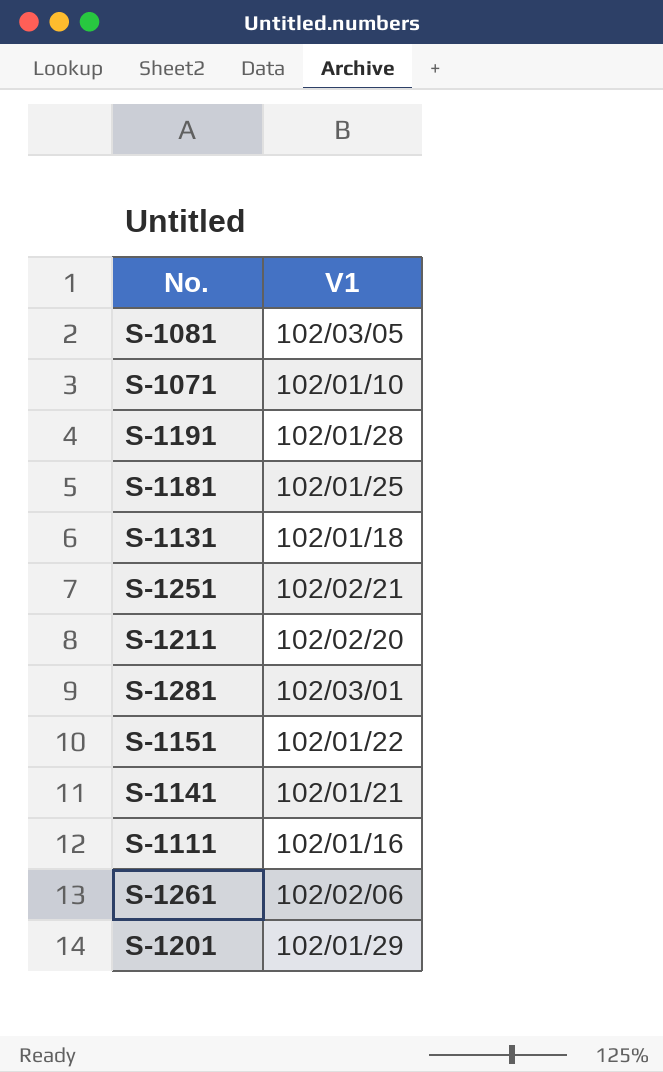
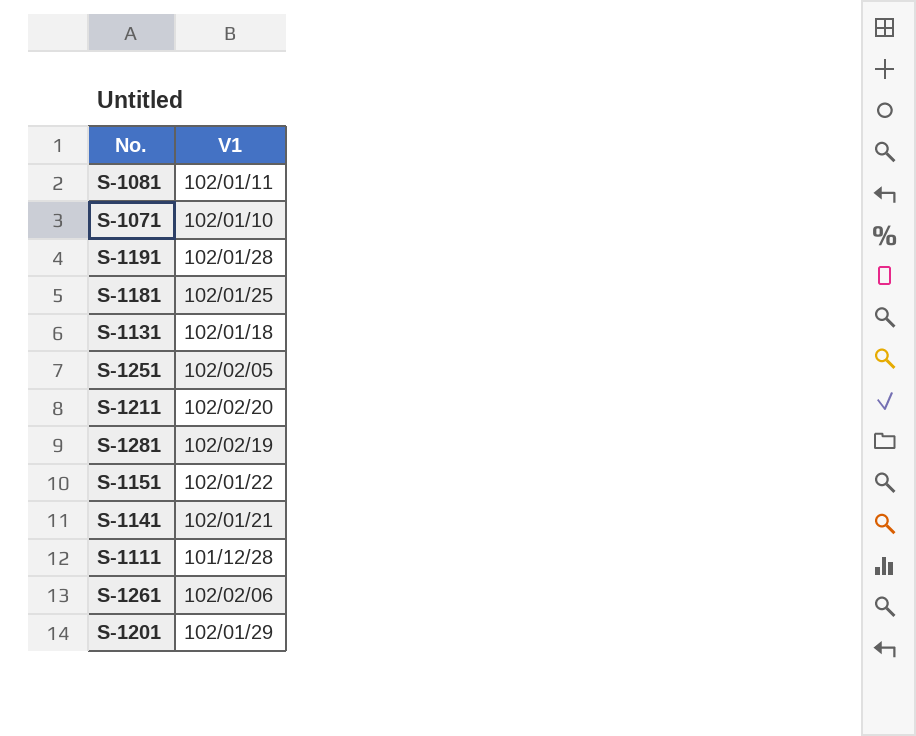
S-1081 | V1: 102/03/05 -> 102/01/11
S-1251 | V1: 102/02/21 -> 102/02/05
S-1281 | V1: 102/03/01 -> 102/02/19
S-1111 | V1: 102/01/16 -> 101/12/28

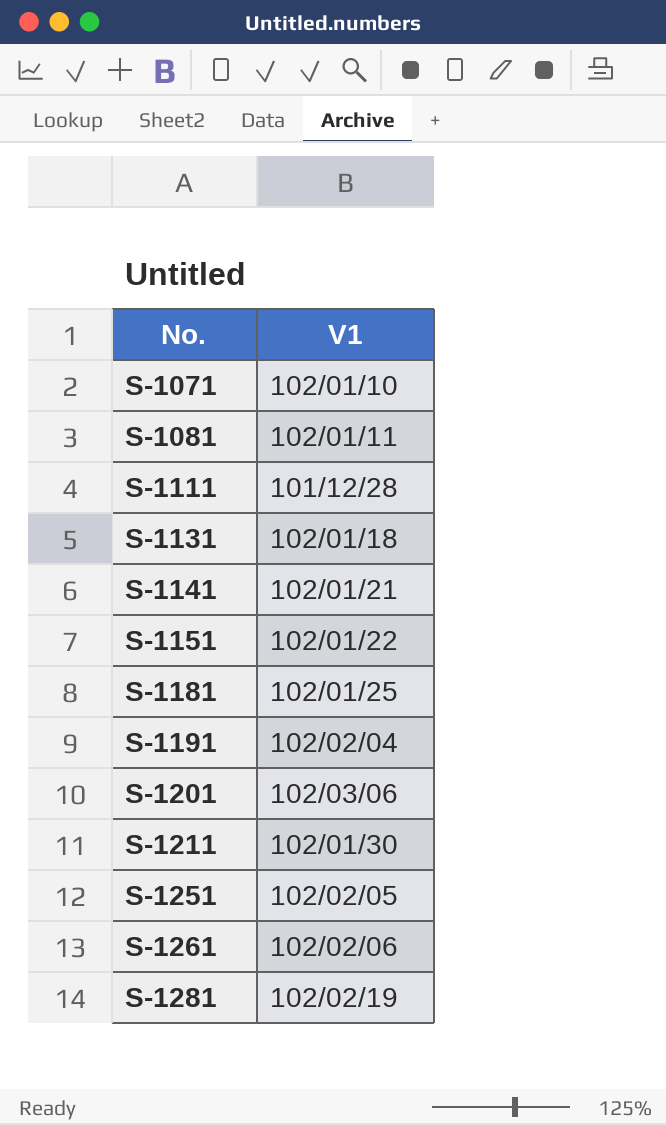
row order: none -> No. ascending
S-1191 | V1: 102/01/28 -> 102/02/04
S-1201 | V1: 102/01/29 -> 102/03/06
S-1211 | V1: 102/02/20 -> 102/01/30

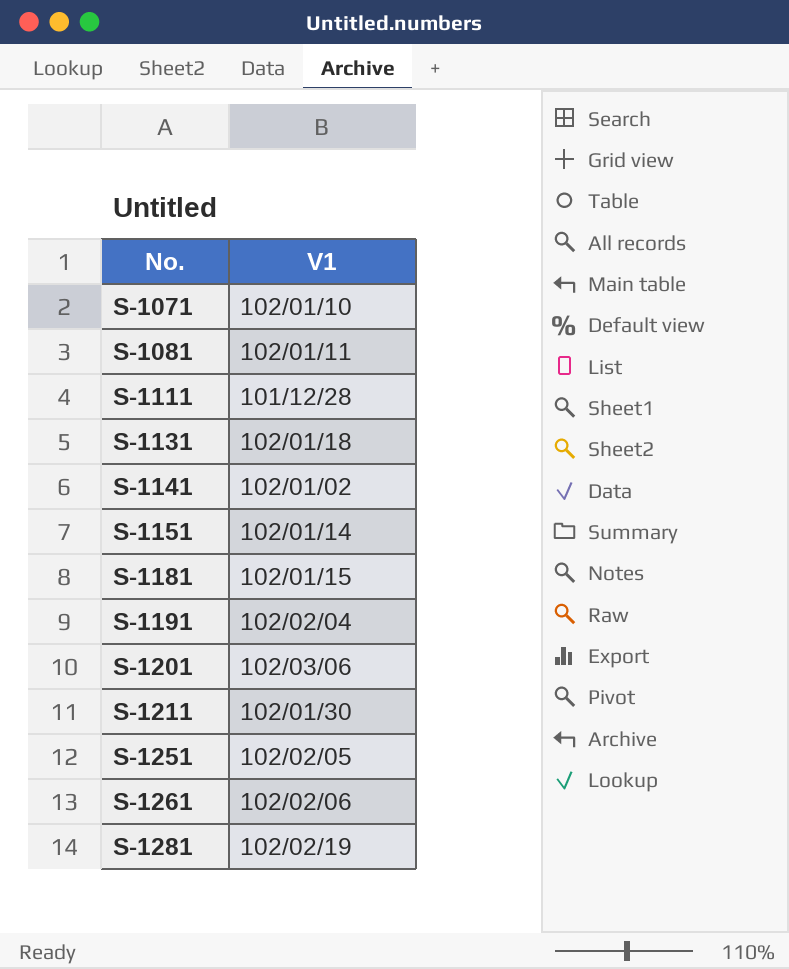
S-1141 | V1: 102/01/21 -> 102/01/02
S-1151 | V1: 102/01/22 -> 102/01/14
S-1181 | V1: 102/01/25 -> 102/01/15

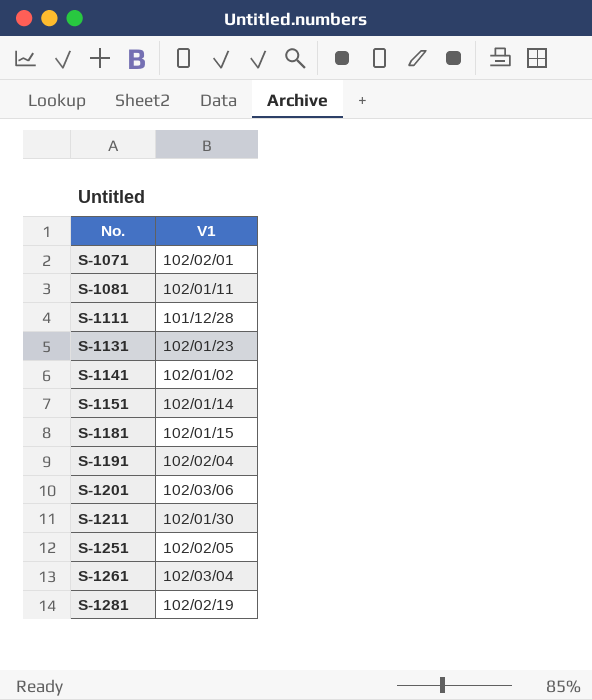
S-1071 | V1: 102/01/10 -> 102/02/01
S-1131 | V1: 102/01/18 -> 102/01/23
S-1261 | V1: 102/02/06 -> 102/03/04

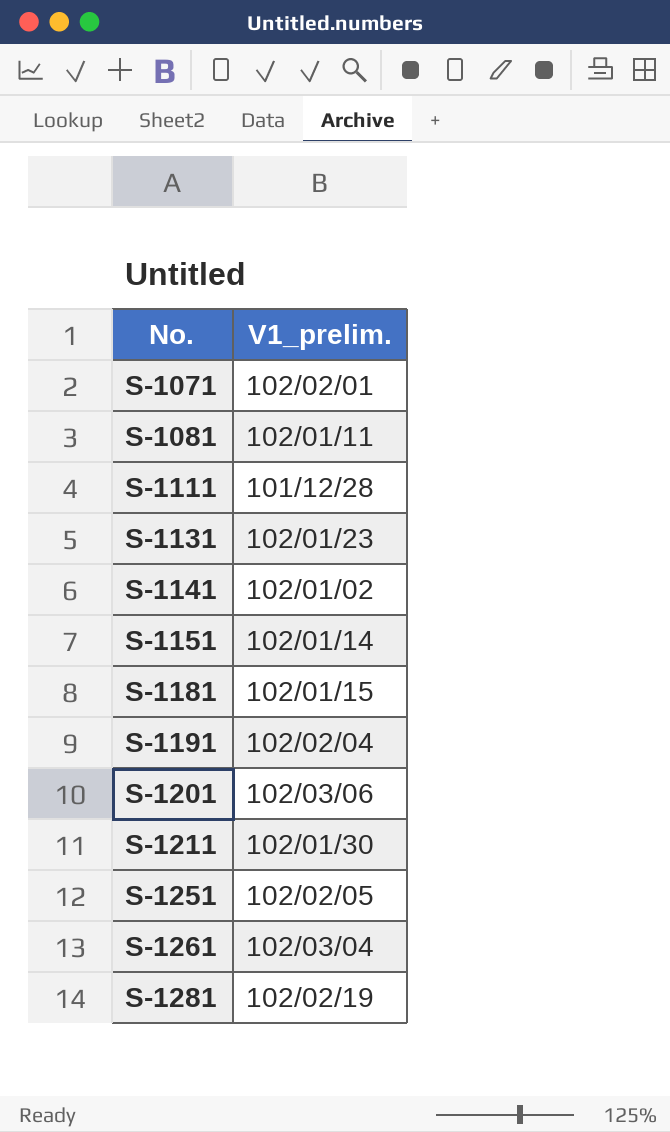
column name: V1 -> V1_prelim.

